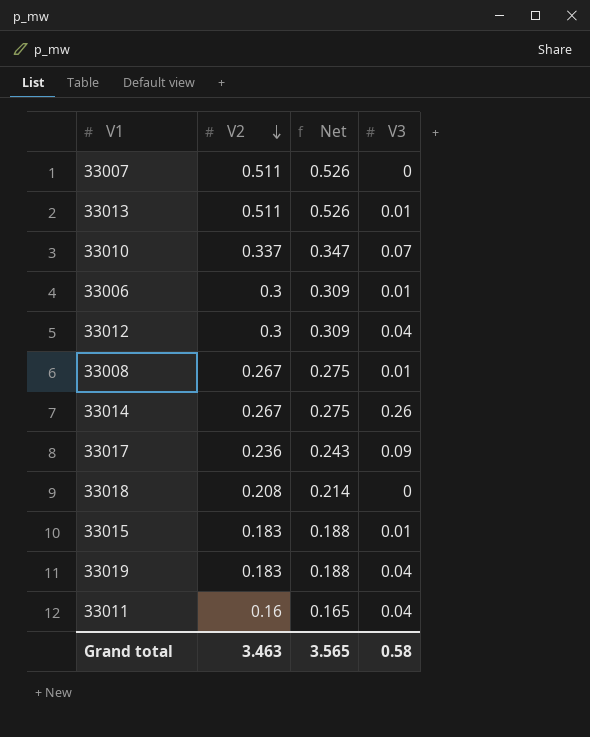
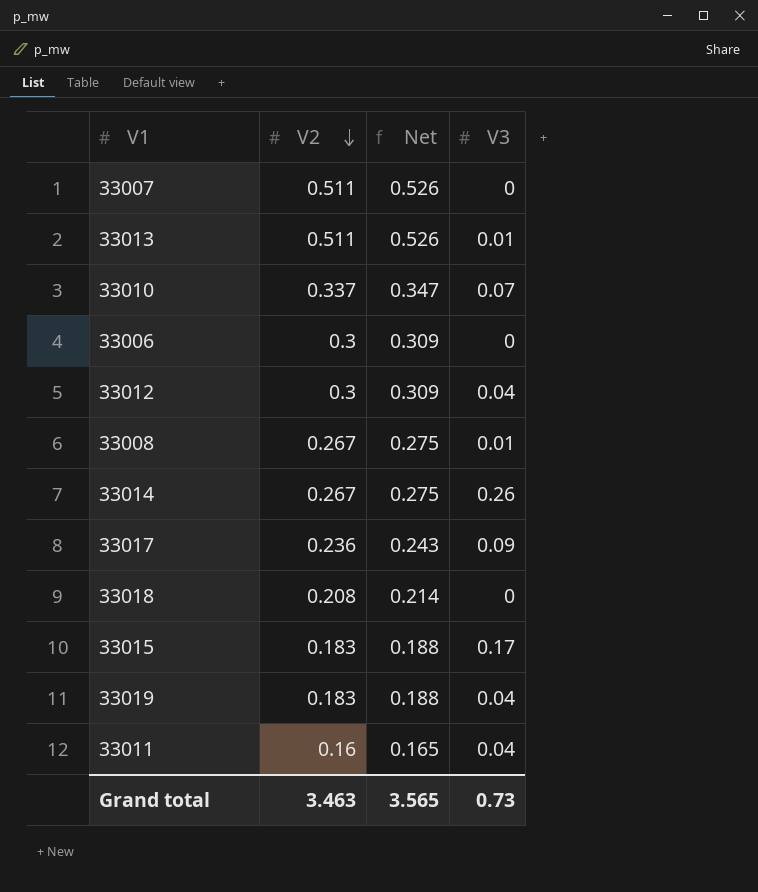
33006 | V3: 0.01 -> 0
33015 | V3: 0.01 -> 0.17
Grand total | V3: 0.58 -> 0.73

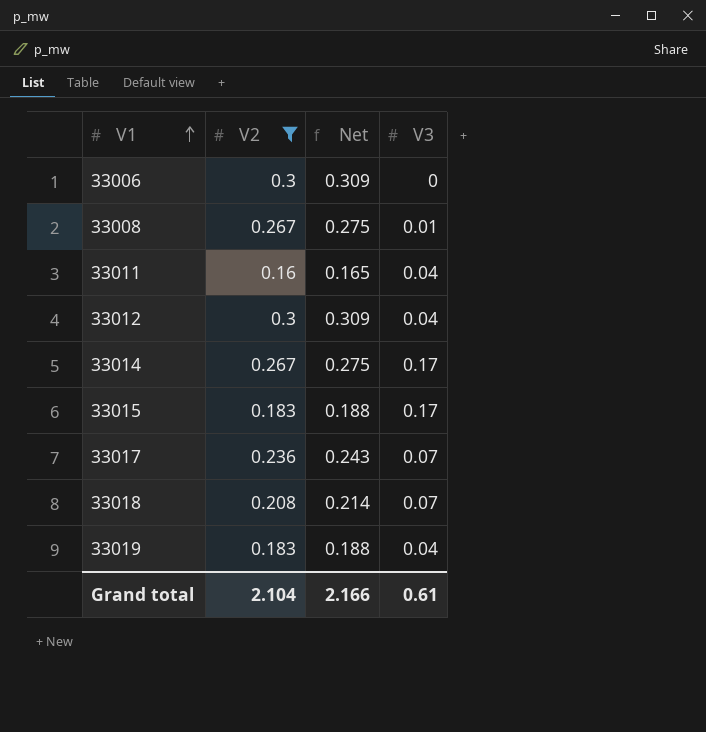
filter: none -> V2 <= 0.3
row order: V2 descending -> V1 ascending
33014 | V3: 0.26 -> 0.17
33017 | V3: 0.09 -> 0.07
33018 | V3: 0 -> 0.07
Grand total | V2: 3.463 -> 2.104
Grand total | Net: 3.565 -> 2.166
Grand total | V3: 0.73 -> 0.61

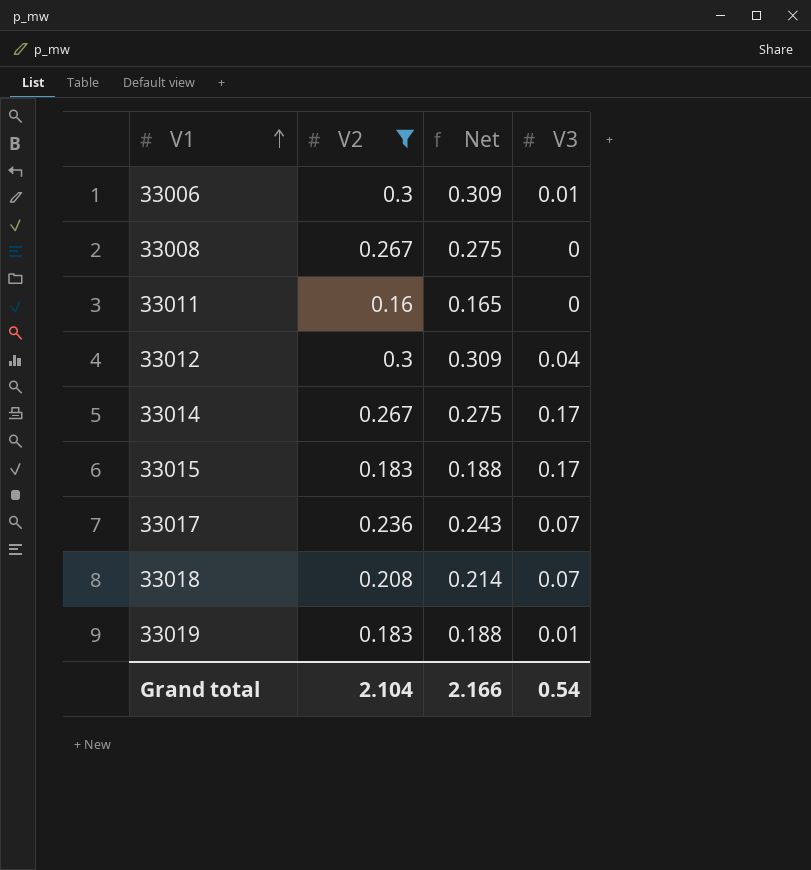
33006 | V3: 0 -> 0.01
33008 | V3: 0.01 -> 0
33011 | V3: 0.04 -> 0
33019 | V3: 0.04 -> 0.01
Grand total | V3: 0.61 -> 0.54

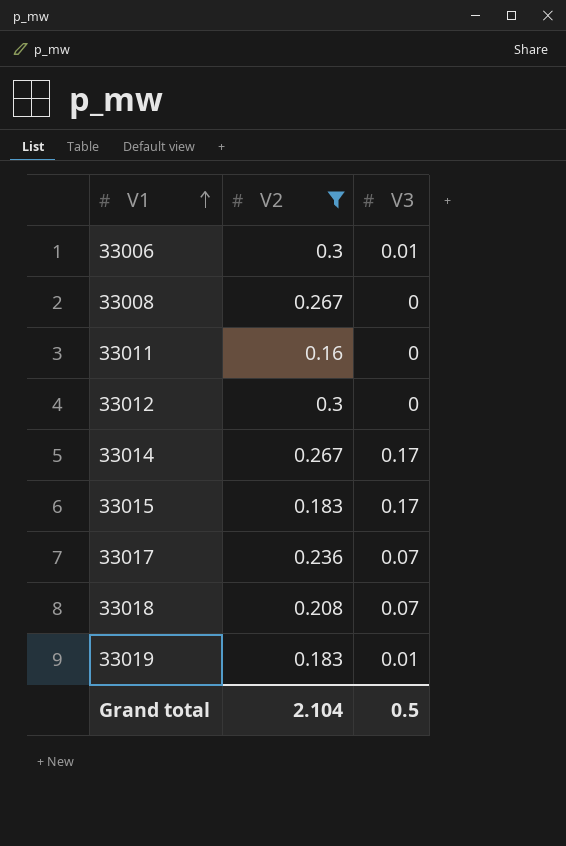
column Net | formula: [V2] * 1.03 -> none
33012 | V3: 0.04 -> 0
Grand total | V3: 0.54 -> 0.5

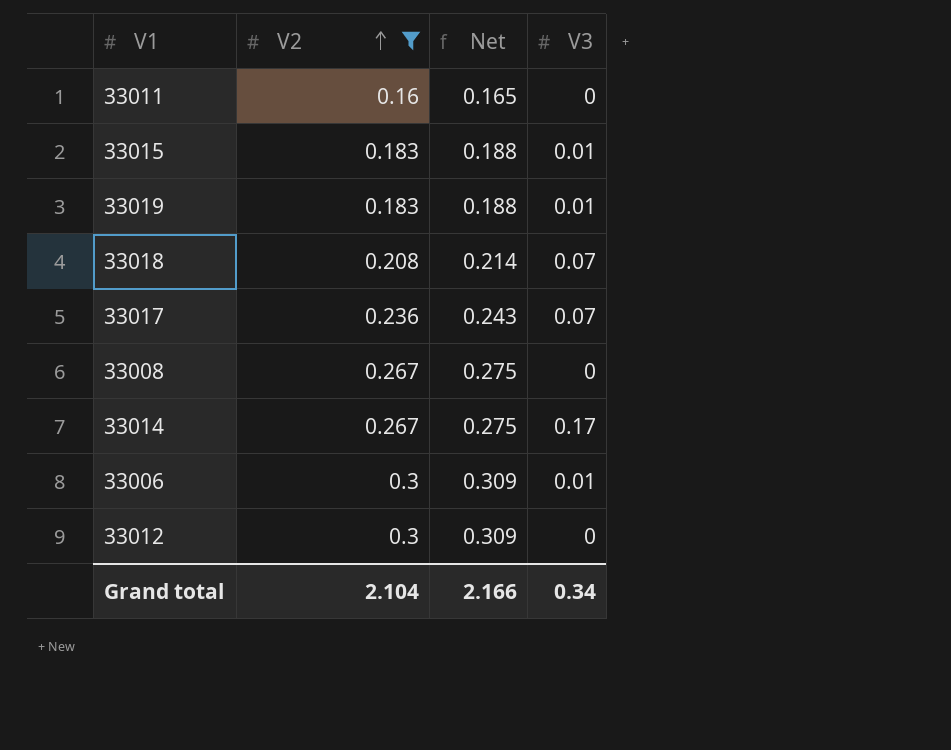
row order: V1 ascending -> V2 ascending
column Net | formula: none -> [V2] * 1.03
33015 | V3: 0.17 -> 0.01
Grand total | V3: 0.5 -> 0.34

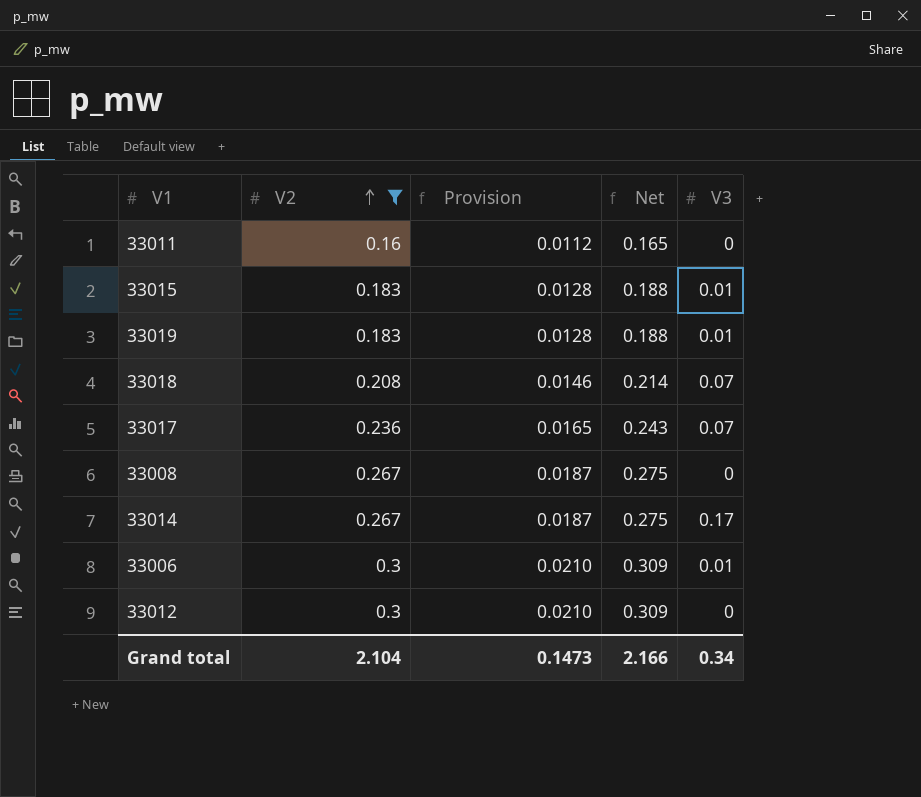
column Provision | formula: none -> [V2] * 0.07

